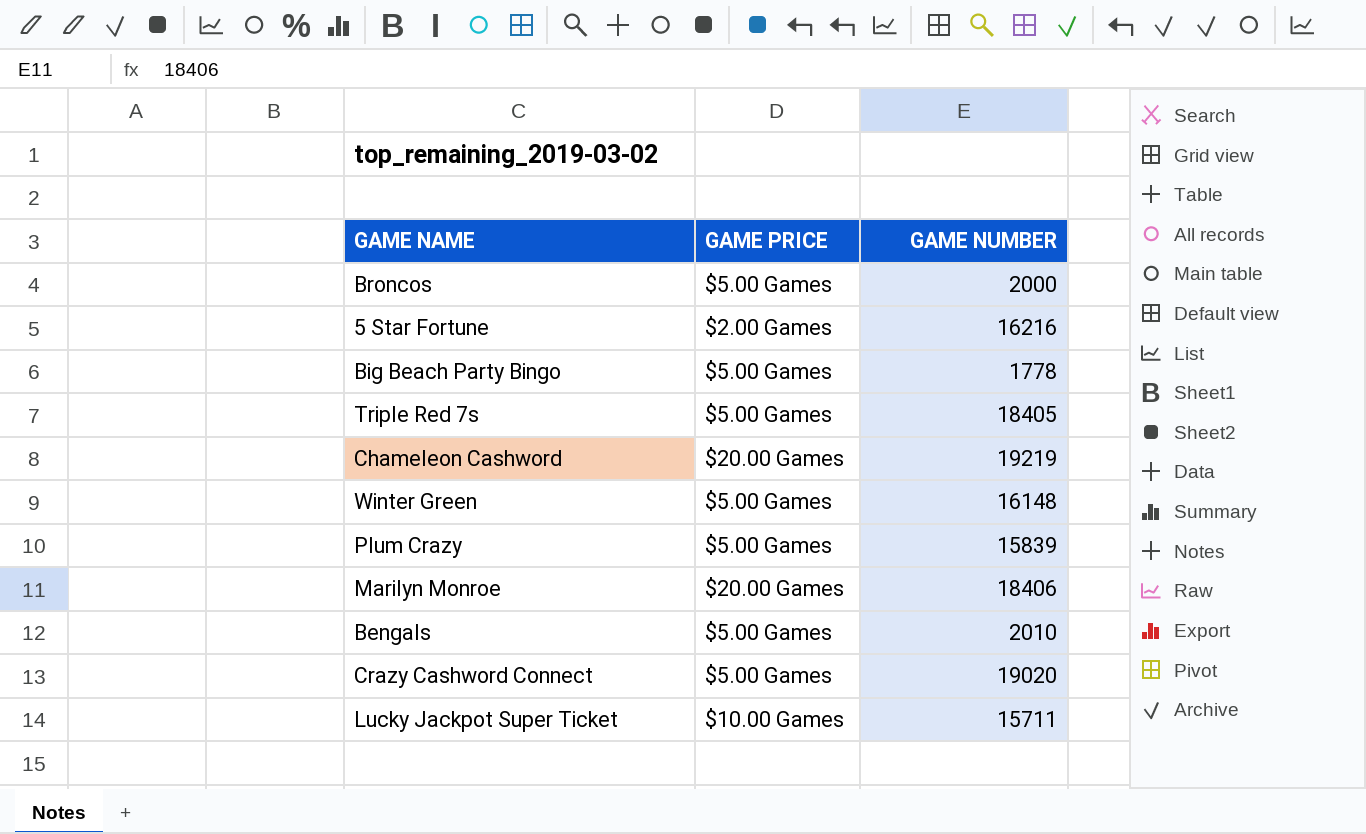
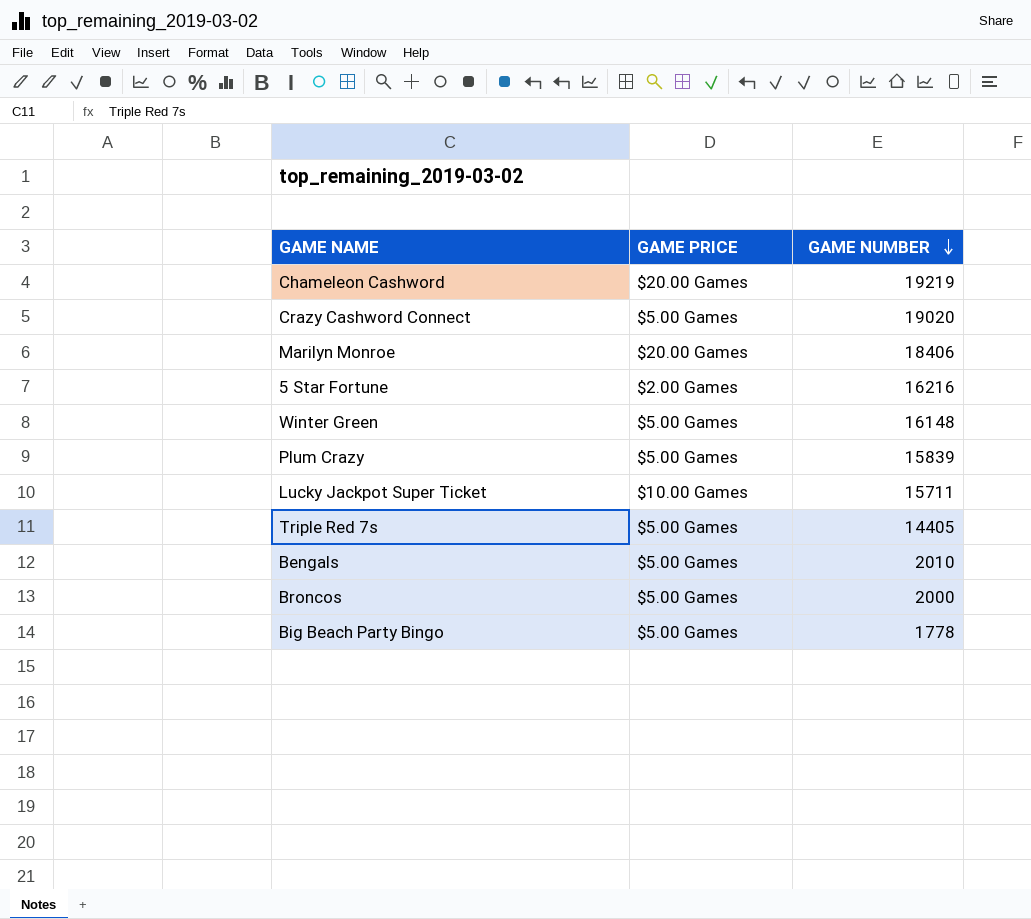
row order: none -> GAME NUMBER descending
Triple Red 7s | GAME NUMBER: 18405 -> 14405

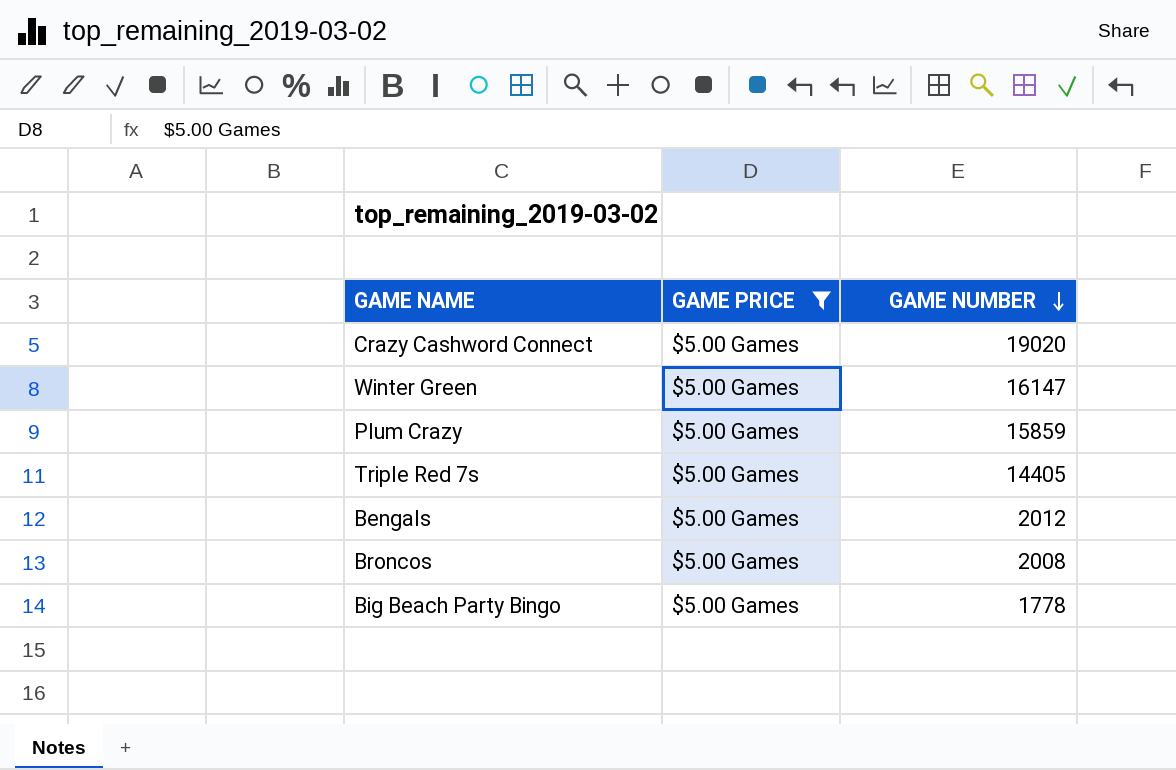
filter: none -> GAME PRICE = $5.00 Games
Winter Green | GAME NUMBER: 16148 -> 16147
Plum Crazy | GAME NUMBER: 15839 -> 15859
Bengals | GAME NUMBER: 2010 -> 2012
Broncos | GAME NUMBER: 2000 -> 2008

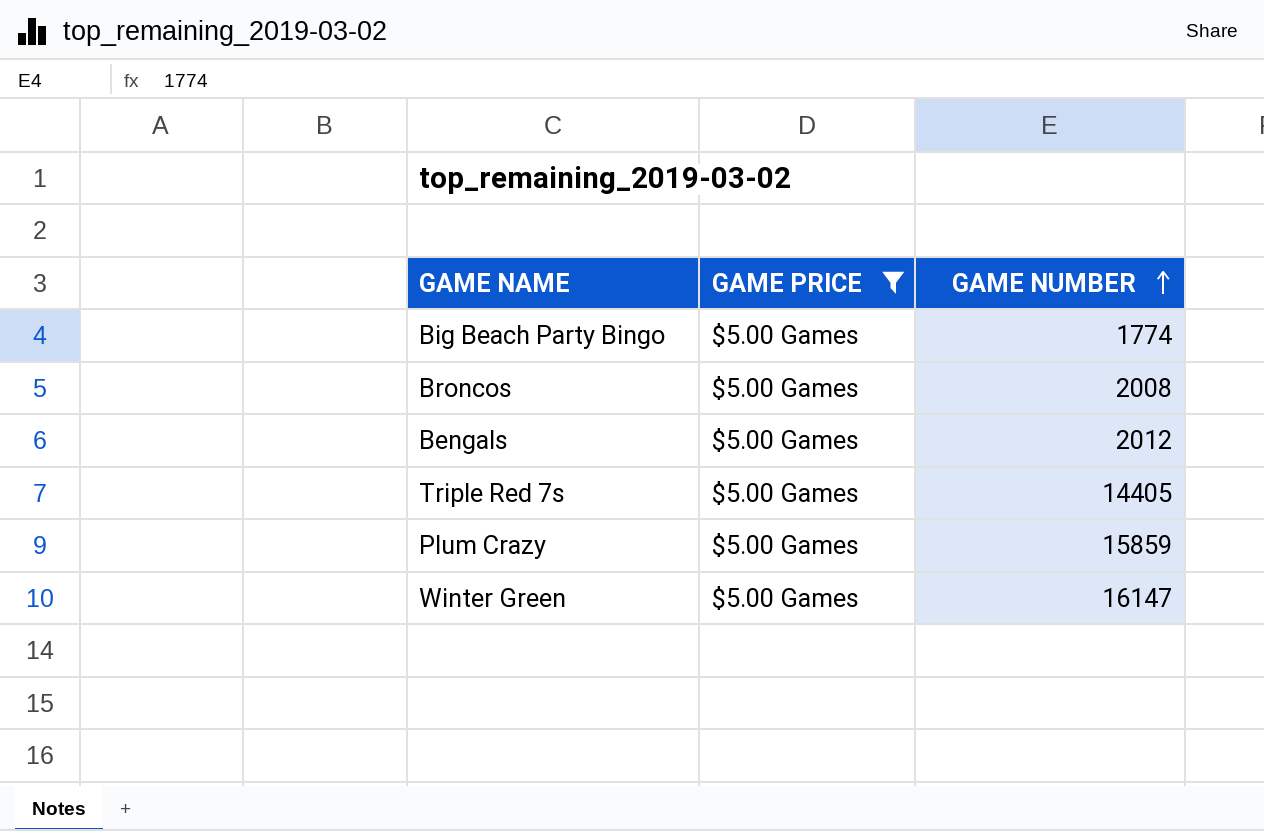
row order: GAME NUMBER descending -> GAME NUMBER ascending
row Crazy Cashword Connect: $5.00 Games | 19020 -> none
Big Beach Party Bingo | GAME NUMBER: 1778 -> 1774

